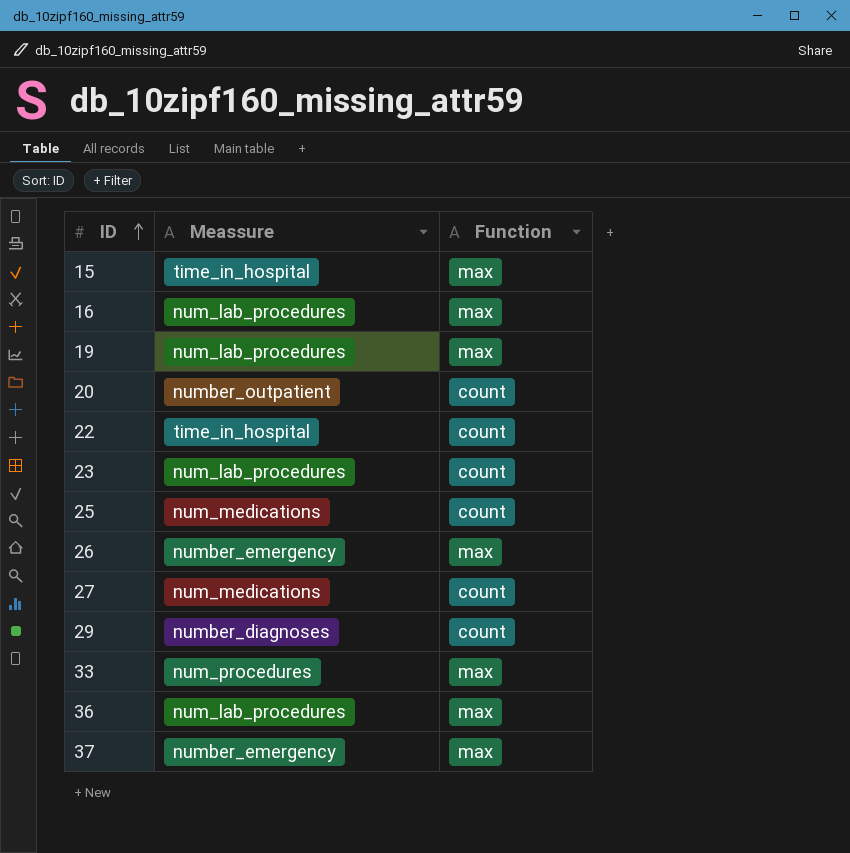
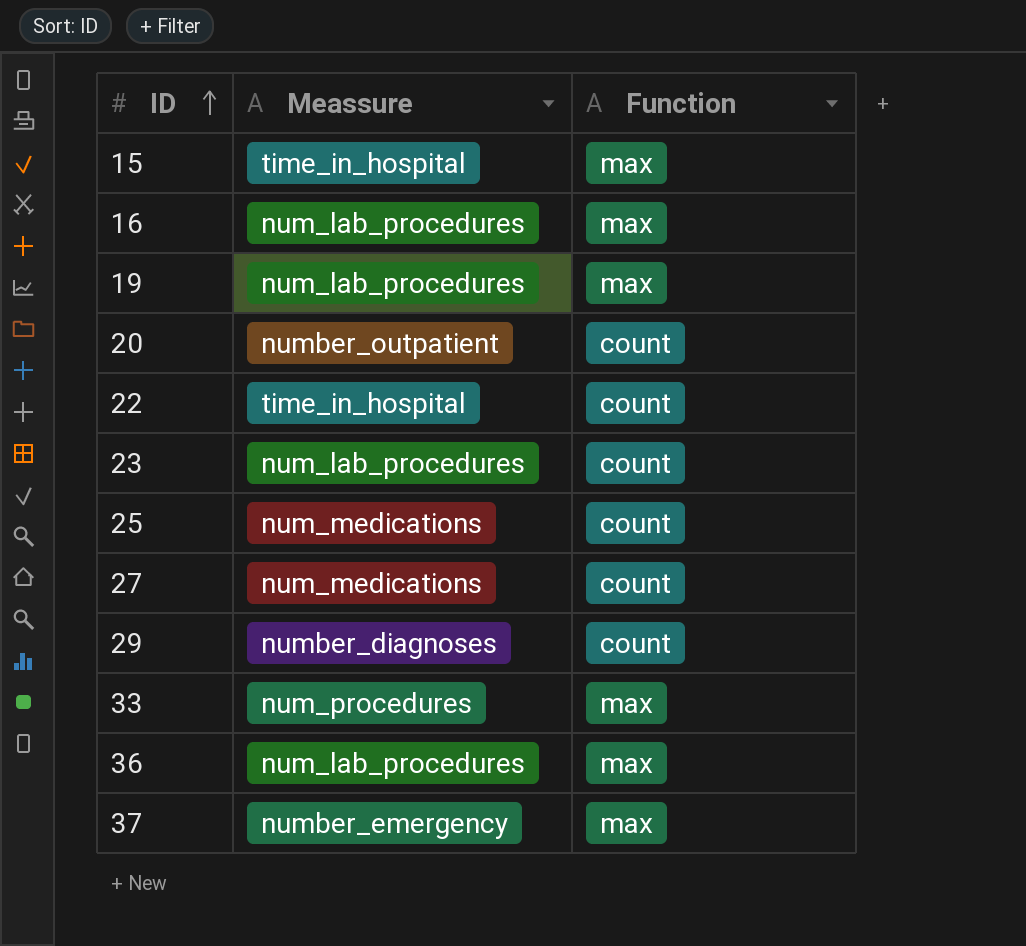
row 26: number_emergency | max -> none

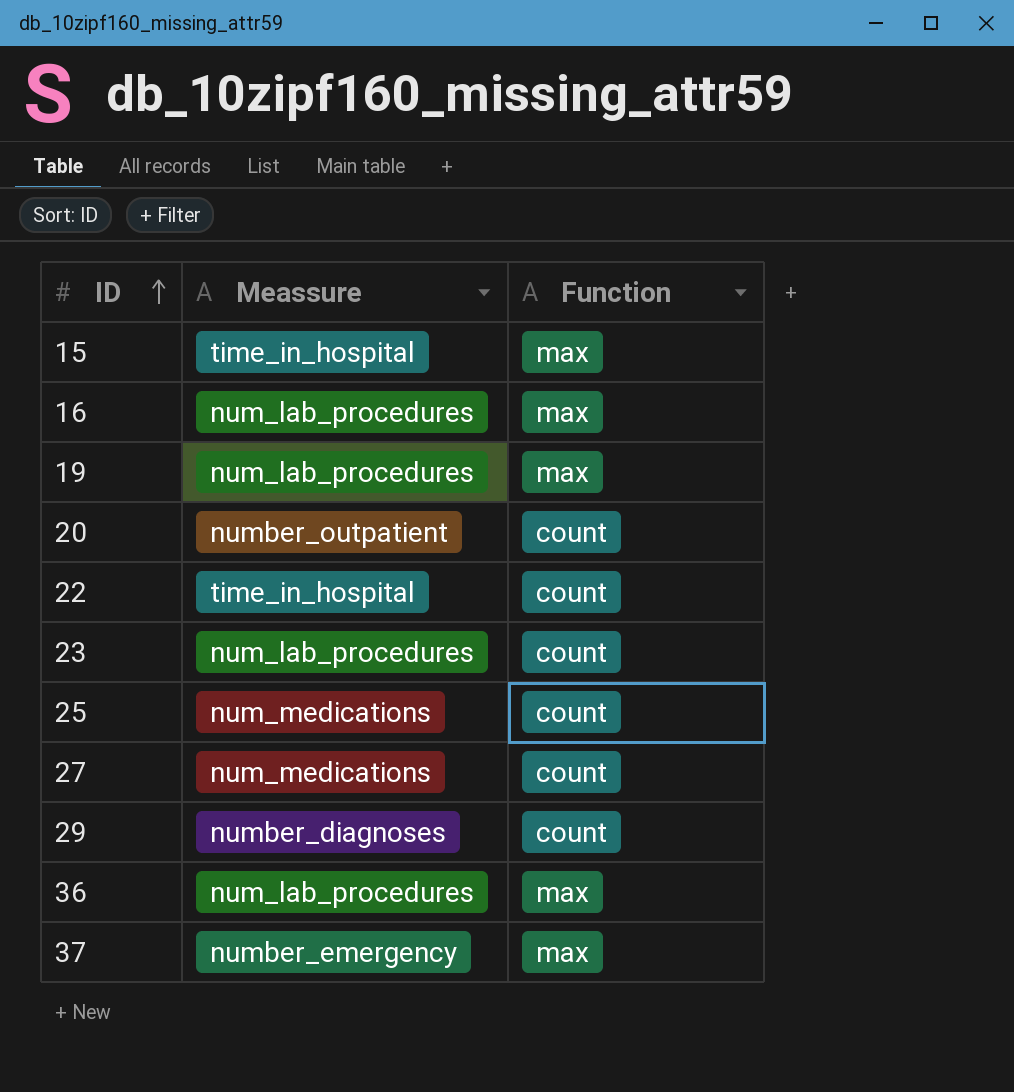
row 33: num_procedures | max -> none

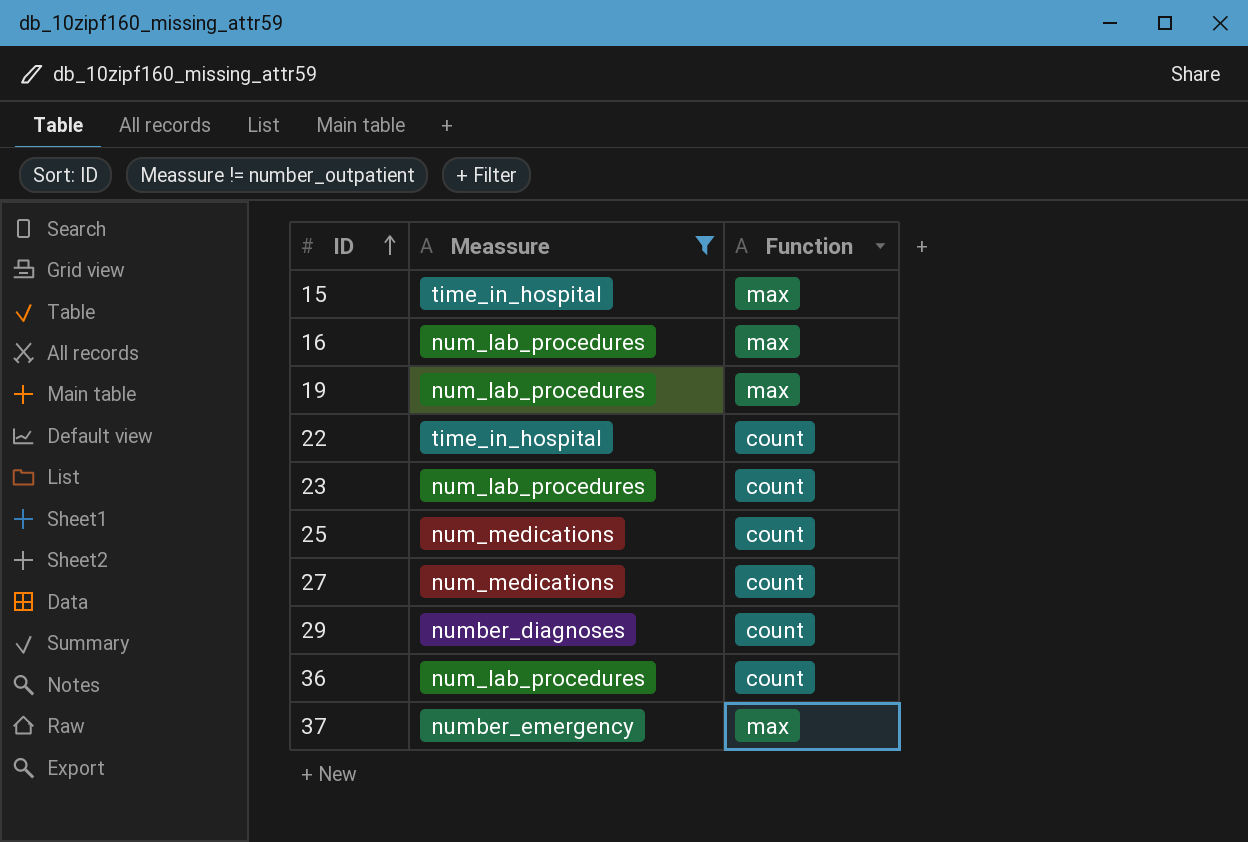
filter: none -> Meassure != number_outpatient
36 | Function: max -> count

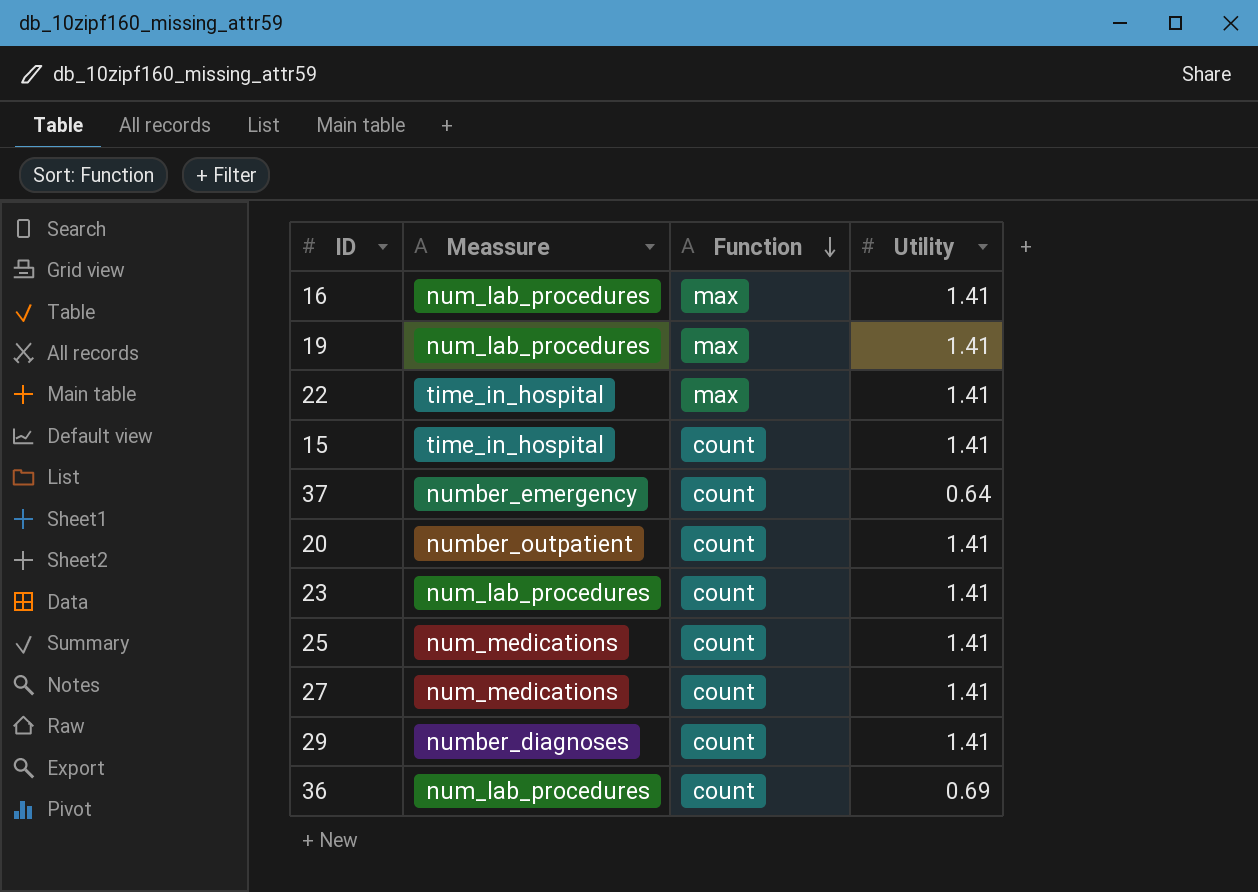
filter: Meassure != number_outpatient -> none
row order: ID ascending -> Function descending
column Utility | position: none -> 4
22 | Function: count -> max
15 | Function: max -> count
37 | Function: max -> count

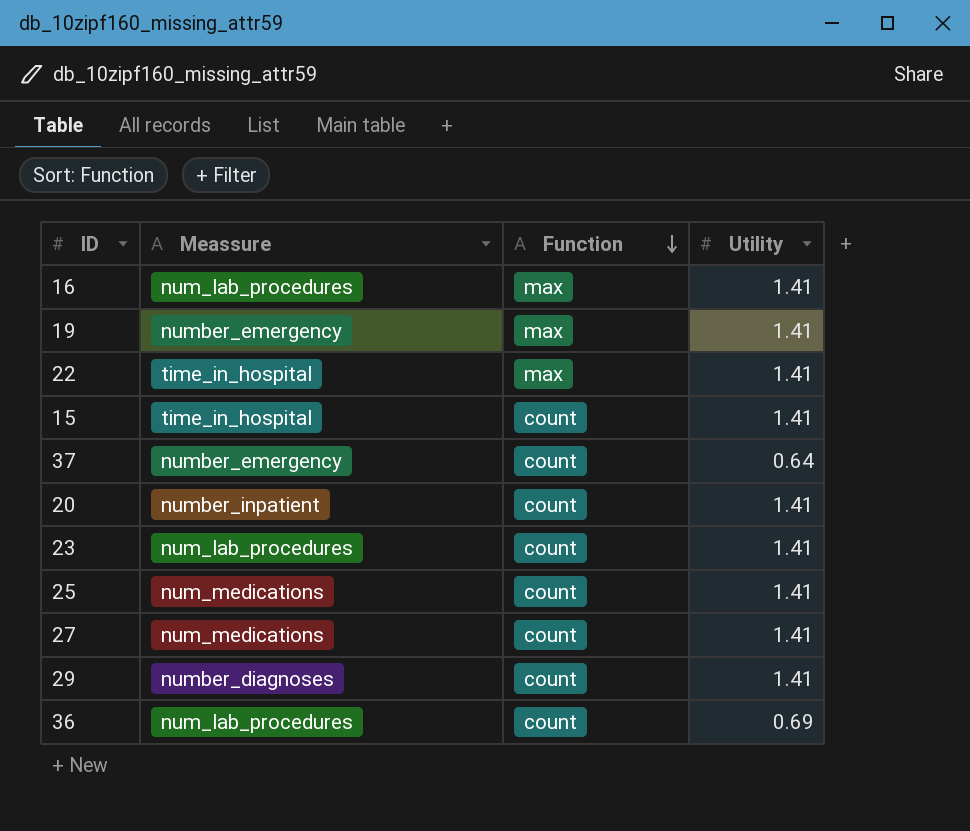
19 | Meassure: num_lab_procedures -> number_emergency
20 | Meassure: number_outpatient -> number_inpatient

